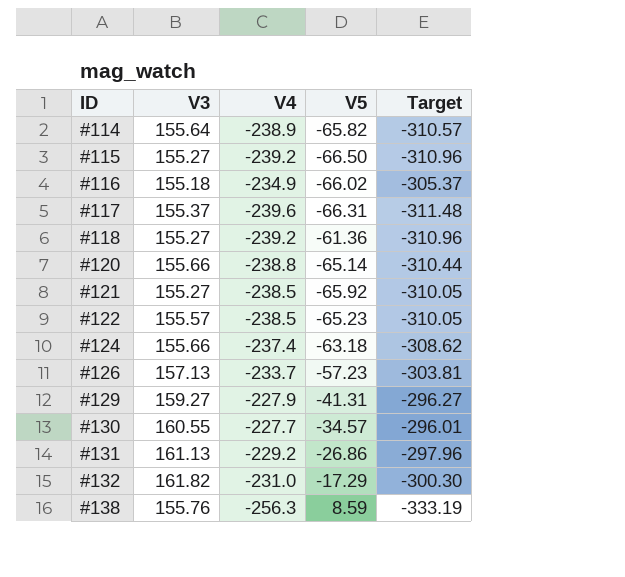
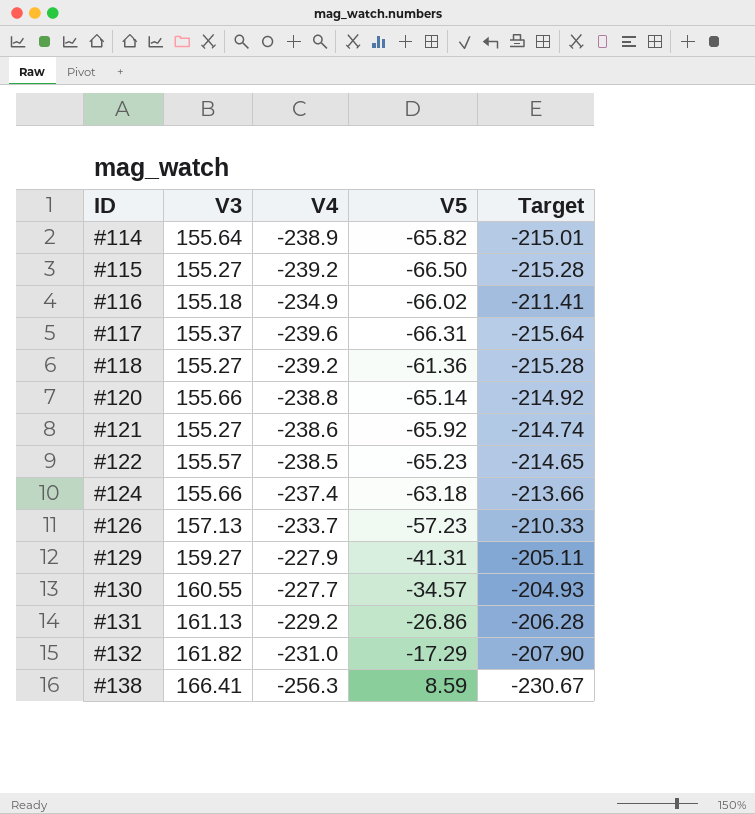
column Target | formula: [V4] * 1.3 -> [V4] * 0.9
#121 | V4: -238.5 -> -238.6
#138 | V3: 155.76 -> 166.41

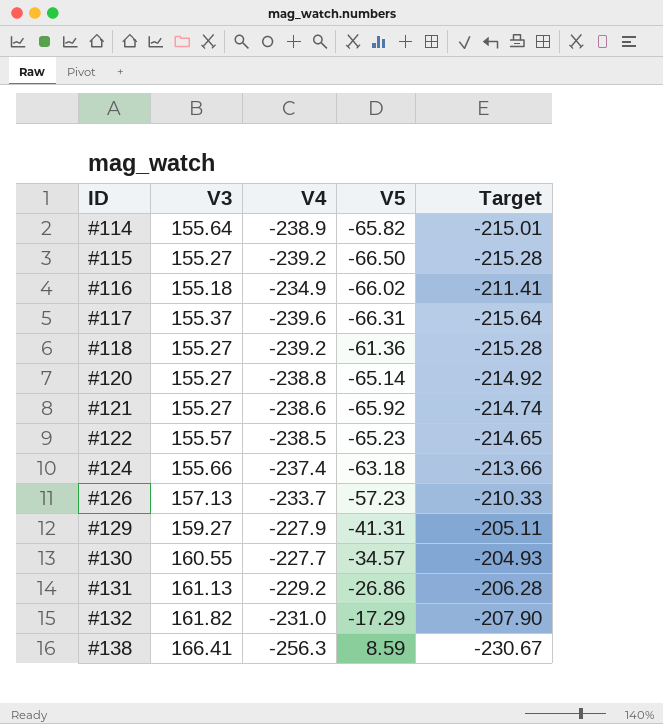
#120 | V3: 155.66 -> 155.27

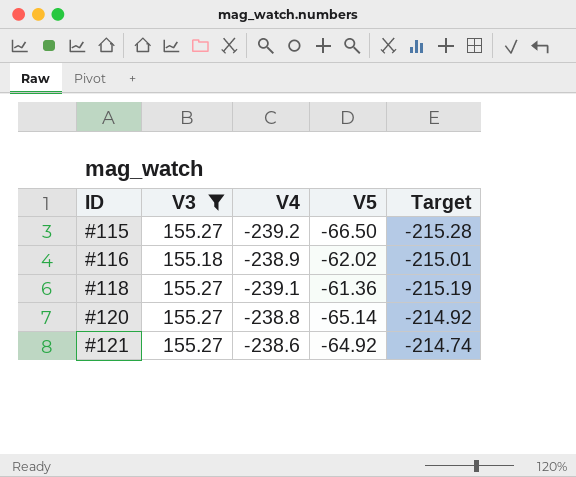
filter: none -> V3 <= 155.27
#116 | V4: -234.9 -> -238.9
#116 | V5: -66.02 -> -62.02
#116 | Target: -211.41 -> -215.01
#118 | V4: -239.2 -> -239.1
#118 | Target: -215.28 -> -215.19
#121 | V5: -65.92 -> -64.92

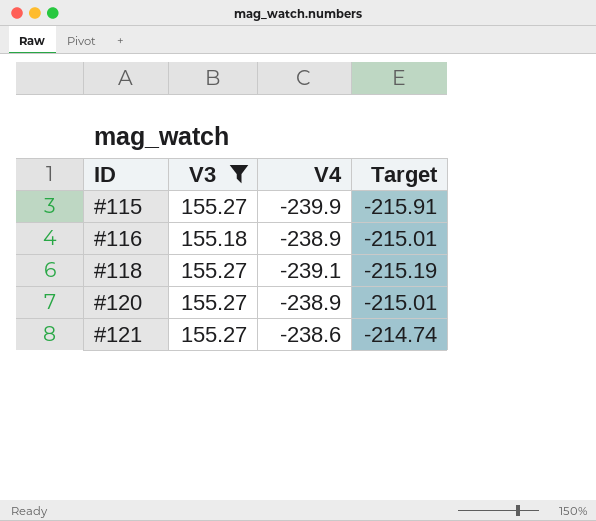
column V5 | position: 4 -> none
#115 | V4: -239.2 -> -239.9
#115 | Target: -215.28 -> -215.91
#120 | V4: -238.8 -> -238.9
#120 | Target: -214.92 -> -215.01

